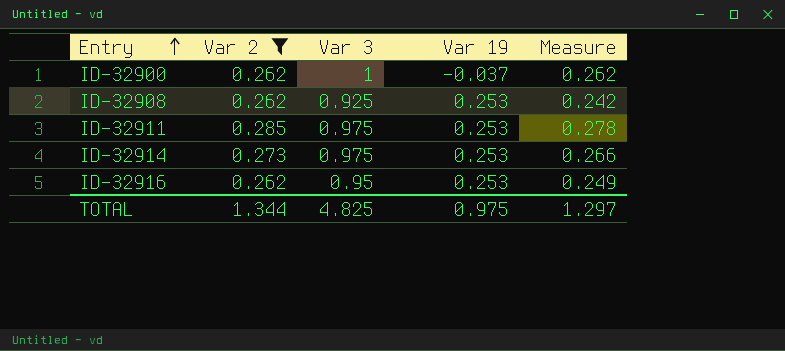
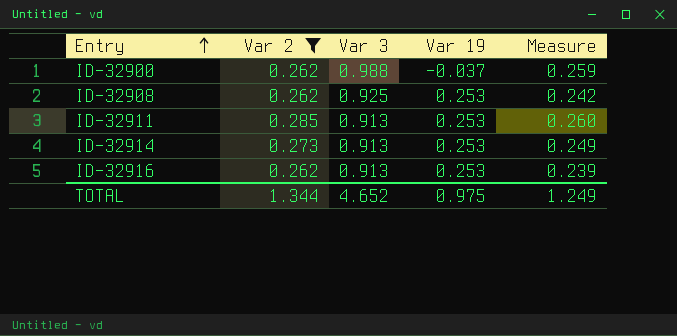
ID-32900 | Var 3: 1 -> 0.988
ID-32900 | Measure: 0.262 -> 0.259
ID-32911 | Var 3: 0.975 -> 0.913
ID-32911 | Measure: 0.278 -> 0.260
ID-32914 | Var 3: 0.975 -> 0.913
ID-32914 | Measure: 0.266 -> 0.249
ID-32916 | Var 3: 0.95 -> 0.913
ID-32916 | Measure: 0.249 -> 0.239
TOTAL | Var 3: 4.825 -> 4.652
TOTAL | Measure: 1.297 -> 1.249

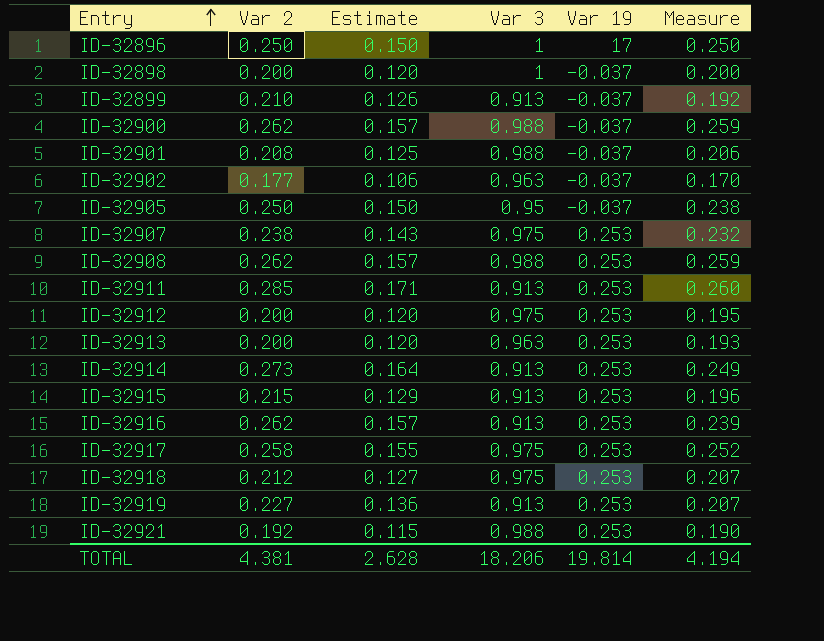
filter: Var 2 >= 0.262 -> none
column Estimate | formula: none -> [Var 2] * 0.6
ID-32908 | Var 3: 0.925 -> 0.988
ID-32908 | Measure: 0.242 -> 0.259
TOTAL | Var 2: 1.344 -> 4.381
TOTAL | Var 3: 4.652 -> 18.206
TOTAL | Var 19: 0.975 -> 19.814
TOTAL | Measure: 1.249 -> 4.194

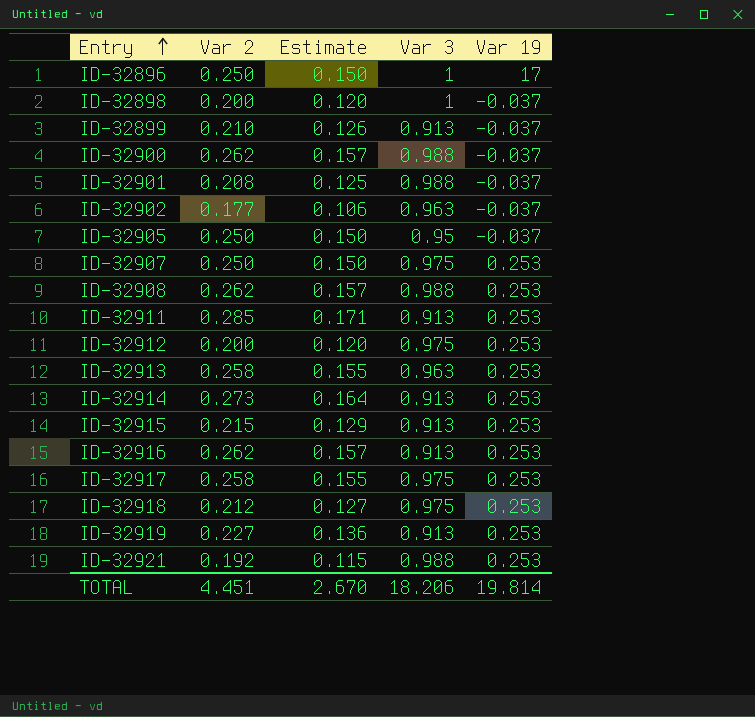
column Measure | formula: [Var 2] * [Var 3] -> none
ID-32907 | Var 2: 0.238 -> 0.250
ID-32907 | Estimate: 0.143 -> 0.150
ID-32913 | Var 2: 0.200 -> 0.258
ID-32913 | Estimate: 0.120 -> 0.155
TOTAL | Var 2: 4.381 -> 4.451
TOTAL | Estimate: 2.628 -> 2.670

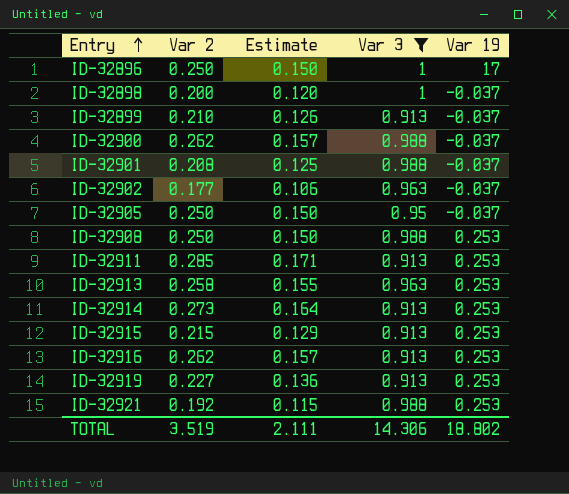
filter: none -> Var 3 != 0.975
ID-32908 | Var 2: 0.262 -> 0.250
ID-32908 | Estimate: 0.157 -> 0.150
TOTAL | Var 2: 4.451 -> 3.519
TOTAL | Estimate: 2.670 -> 2.111
TOTAL | Var 3: 18.206 -> 14.306
TOTAL | Var 19: 19.814 -> 18.802

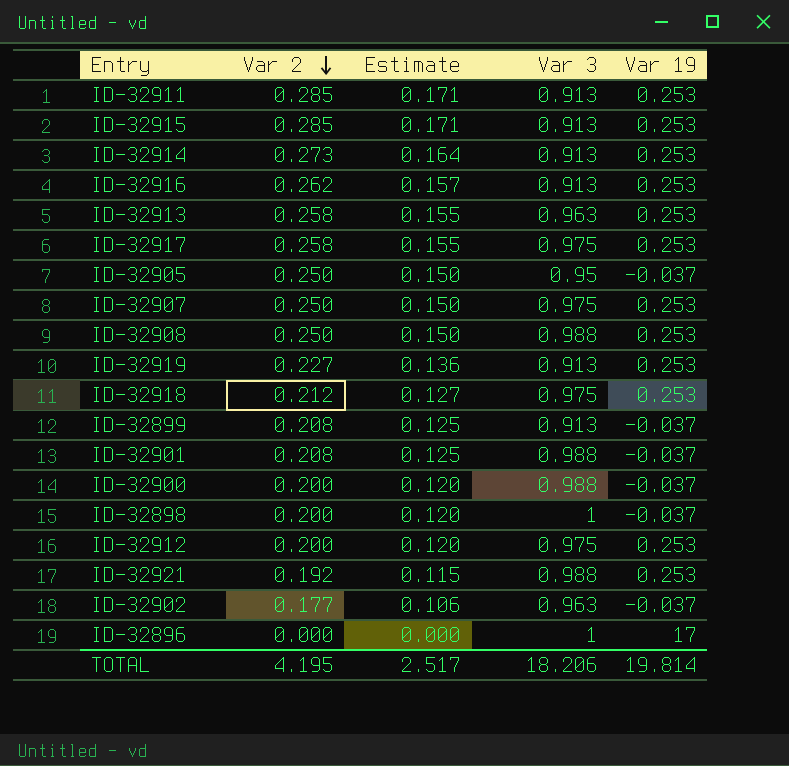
filter: Var 3 != 0.975 -> none
row order: Entry ascending -> Var 2 descending
ID-32915 | Var 2: 0.215 -> 0.285
ID-32915 | Estimate: 0.129 -> 0.171
ID-32899 | Var 2: 0.210 -> 0.208
ID-32899 | Estimate: 0.126 -> 0.125
ID-32900 | Var 2: 0.262 -> 0.200
ID-32900 | Estimate: 0.157 -> 0.120
ID-32896 | Var 2: 0.250 -> 0.000
ID-32896 | Estimate: 0.150 -> 0.000
TOTAL | Var 2: 3.519 -> 4.195
TOTAL | Estimate: 2.111 -> 2.517
TOTAL | Var 3: 14.306 -> 18.206
TOTAL | Var 19: 18.802 -> 19.814

